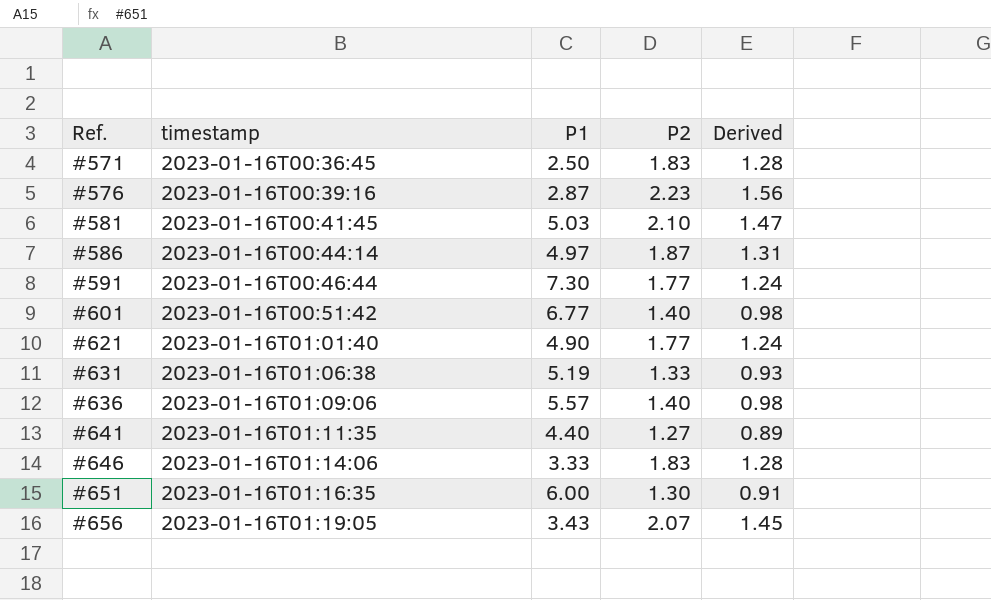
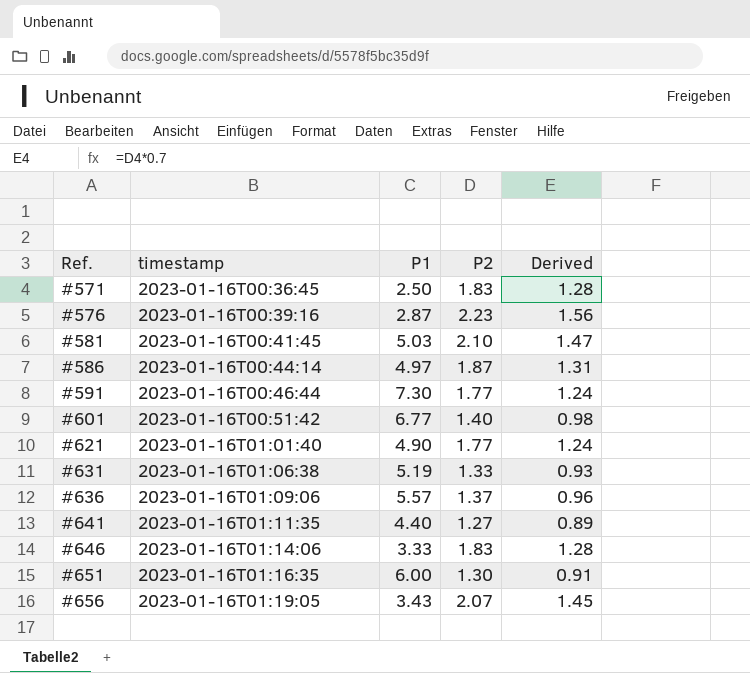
#636 | P2: 1.40 -> 1.37
#636 | Derived: 0.98 -> 0.96

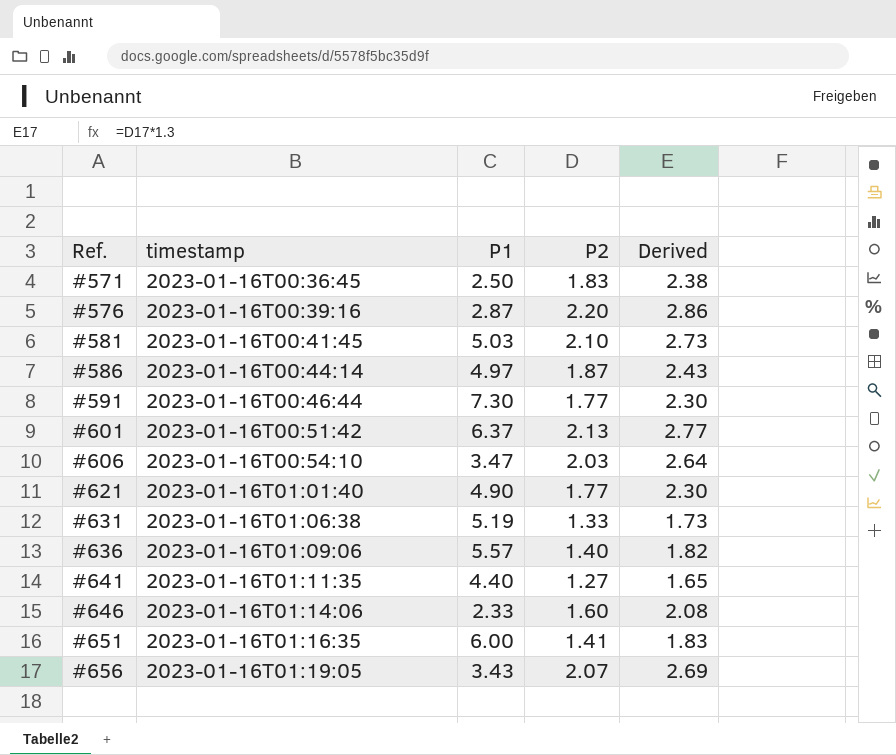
column Derived | formula: [P2] * 0.7 -> [P2] * 1.3
#576 | P2: 2.23 -> 2.20
#601 | P1: 6.77 -> 6.37
#601 | P2: 1.40 -> 2.13
row #606: none -> 2023-01-16T00:54:10 | 3.47 | 2.03 | 2.64
#636 | P2: 1.37 -> 1.40
#646 | P1: 3.33 -> 2.33
#646 | P2: 1.83 -> 1.60
#651 | P2: 1.30 -> 1.41

